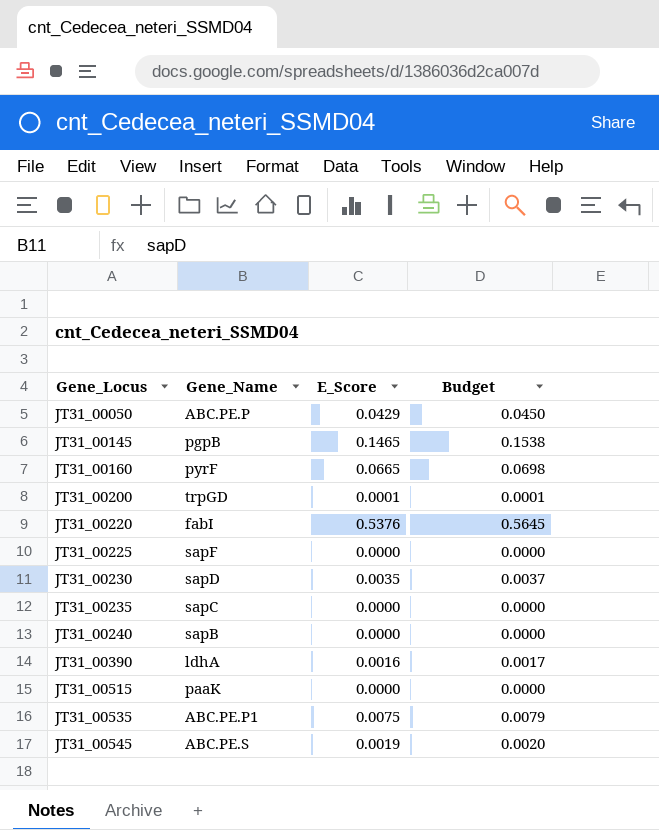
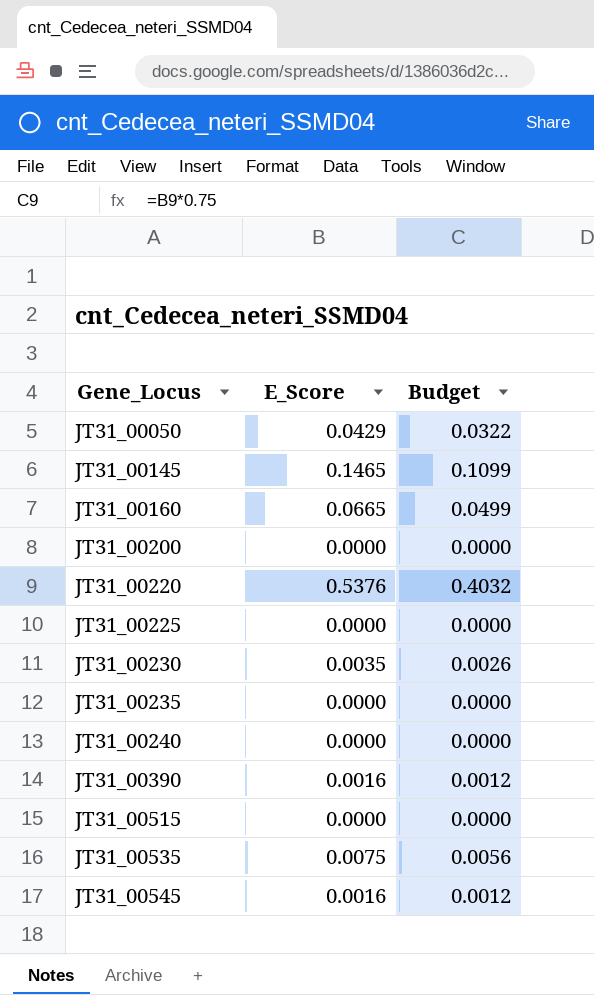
column Gene_Name | position: 2 -> none
column Budget | formula: [E_Score] * 1.05 -> [E_Score] * 0.75
JT31_00200 | E_Score: 0.0001 -> 0.0000
JT31_00545 | E_Score: 0.0019 -> 0.0016

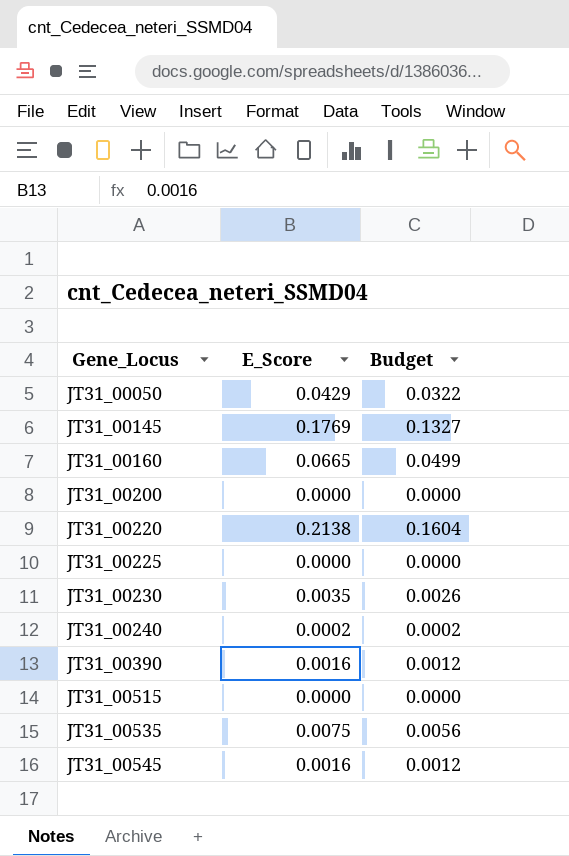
row JT31_00235: 0.0000 | 0.0000 -> none
JT31_00145 | E_Score: 0.1465 -> 0.1769
JT31_00145 | Budget: 0.1099 -> 0.1327
JT31_00220 | E_Score: 0.5376 -> 0.2138
JT31_00220 | Budget: 0.4032 -> 0.1604
JT31_00240 | E_Score: 0.0000 -> 0.0002
JT31_00240 | Budget: 0.0000 -> 0.0002

